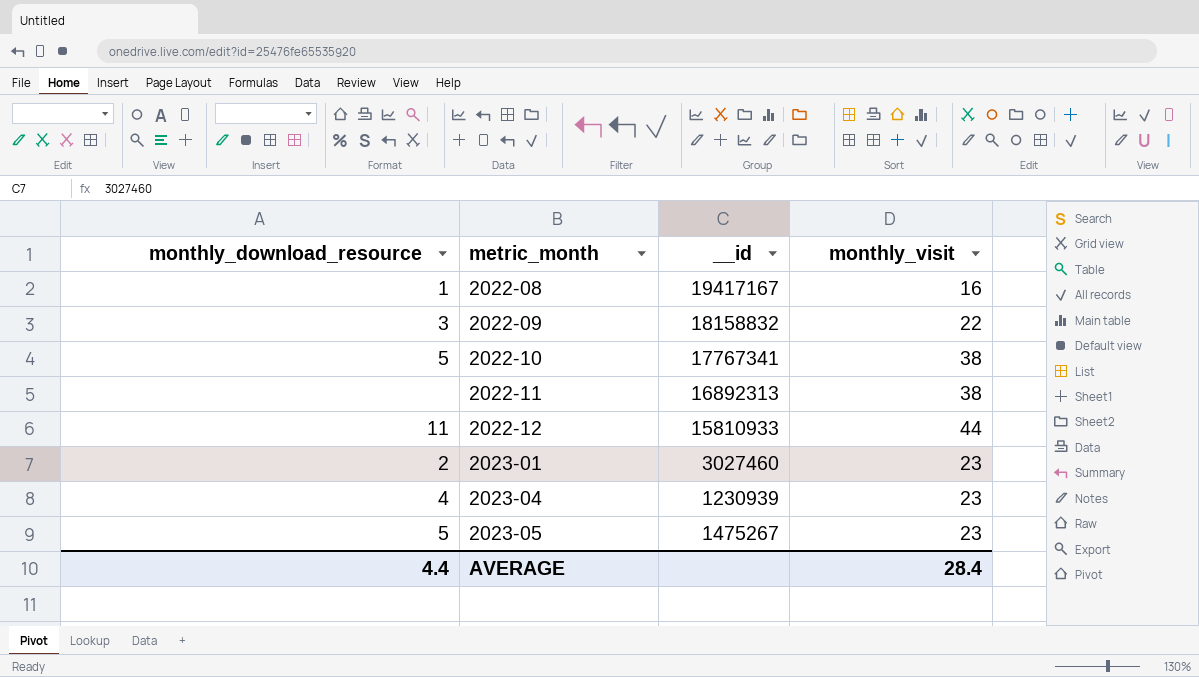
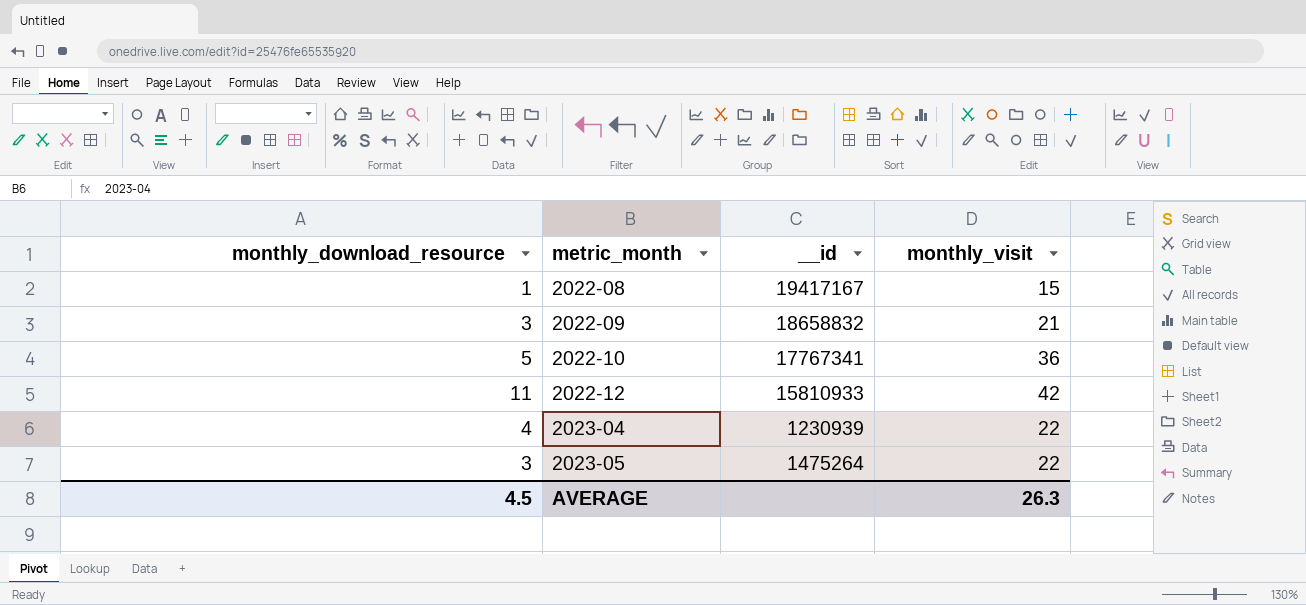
row 2022-11: none | 16892313 | 38 -> none
row 2023-01: 2 | 3027460 | 23 -> none
2022-08 | monthly_visit: 16 -> 15
2022-09 | __id: 18158832 -> 18658832
2022-09 | monthly_visit: 22 -> 21
2022-10 | monthly_visit: 38 -> 36
2022-12 | monthly_visit: 44 -> 42
2023-04 | monthly_visit: 23 -> 22
2023-05 | monthly_download_resource: 5 -> 3
2023-05 | __id: 1475267 -> 1475264
2023-05 | monthly_visit: 23 -> 22
AVERAGE | monthly_download_resource: 4.4 -> 4.5
AVERAGE | monthly_visit: 28.4 -> 26.3

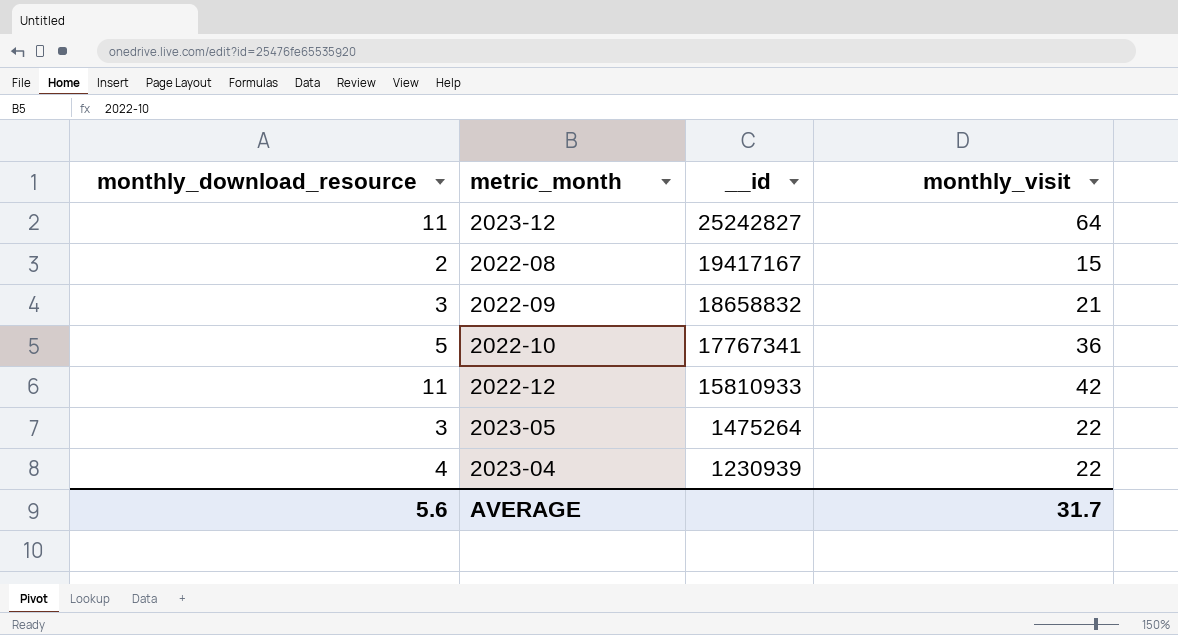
row order: metric_month ascending -> __id descending
row 2023-12: none -> 11 | 25242827 | 64
2022-08 | monthly_download_resource: 1 -> 2
AVERAGE | monthly_download_resource: 4.5 -> 5.6
AVERAGE | monthly_visit: 26.3 -> 31.7

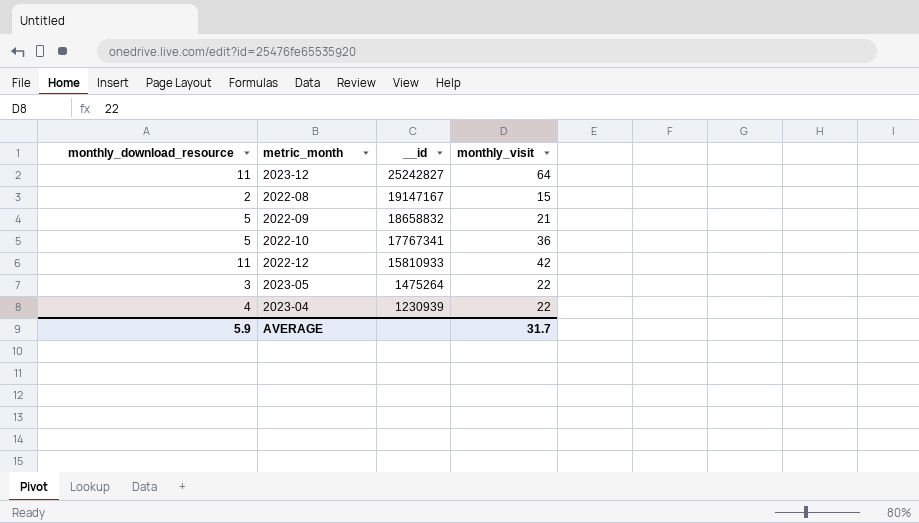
2022-08 | __id: 19417167 -> 19147167
2022-09 | monthly_download_resource: 3 -> 5
AVERAGE | monthly_download_resource: 5.6 -> 5.9

